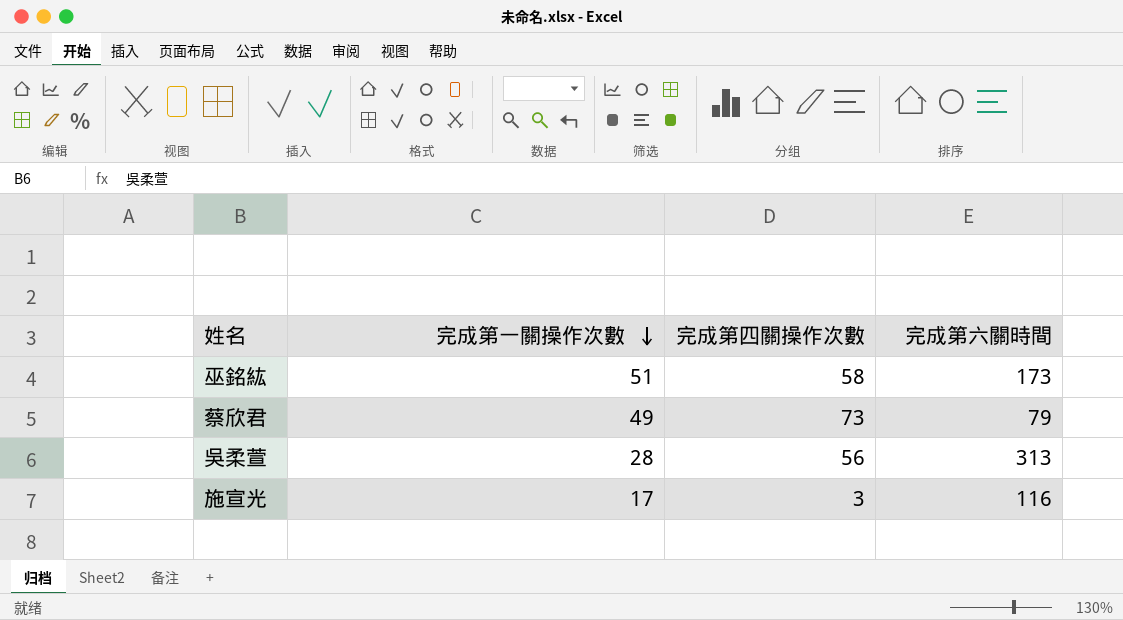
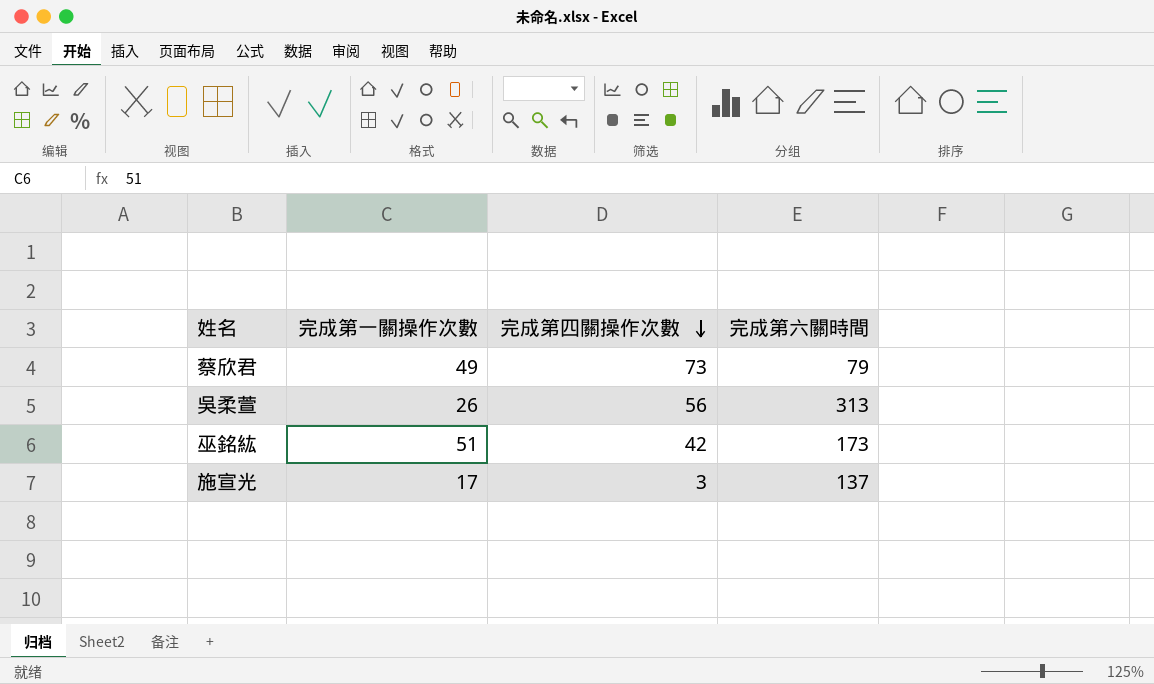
row order: 完成第一關操作次數 descending -> 完成第四關操作次數 descending
吳柔萱 | 完成第一關操作次數: 28 -> 26
巫銘紘 | 完成第四關操作次數: 58 -> 42
施宣光 | 完成第六關時間: 116 -> 137

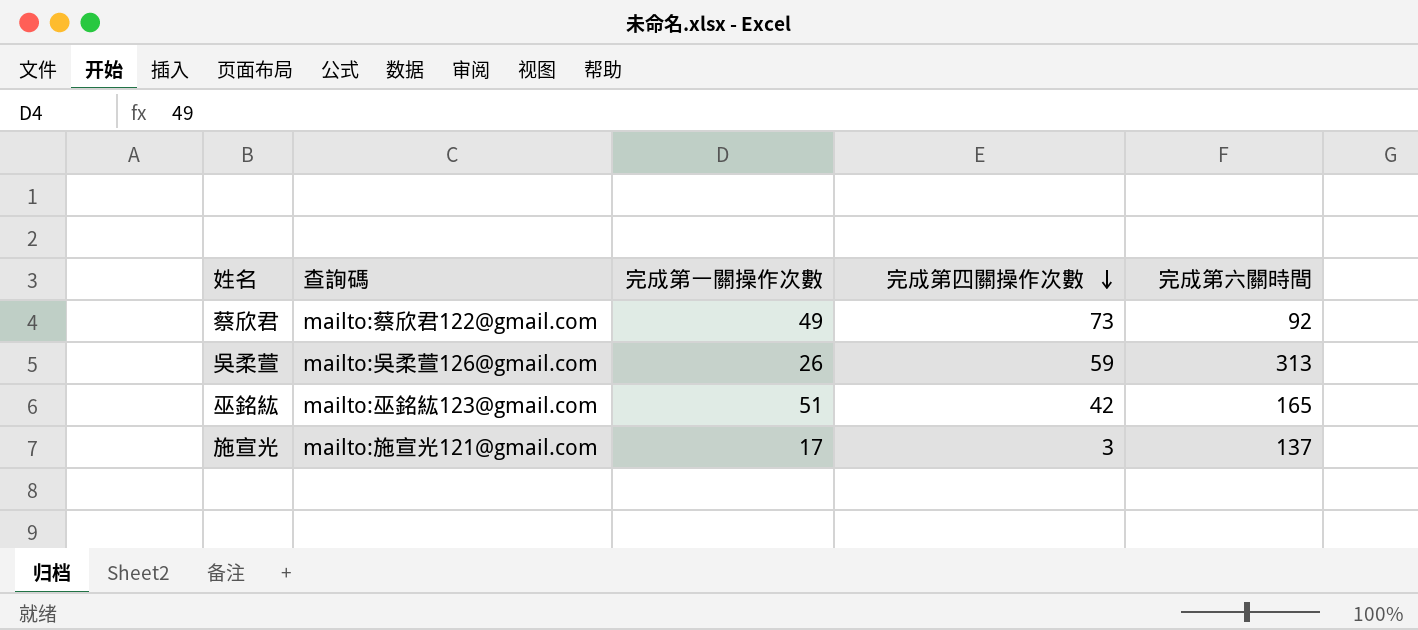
column 查詢碼 | position: none -> 2
蔡欣君 | 完成第六關時間: 79 -> 92
吳柔萱 | 完成第四關操作次數: 56 -> 59
巫銘紘 | 完成第六關時間: 173 -> 165

